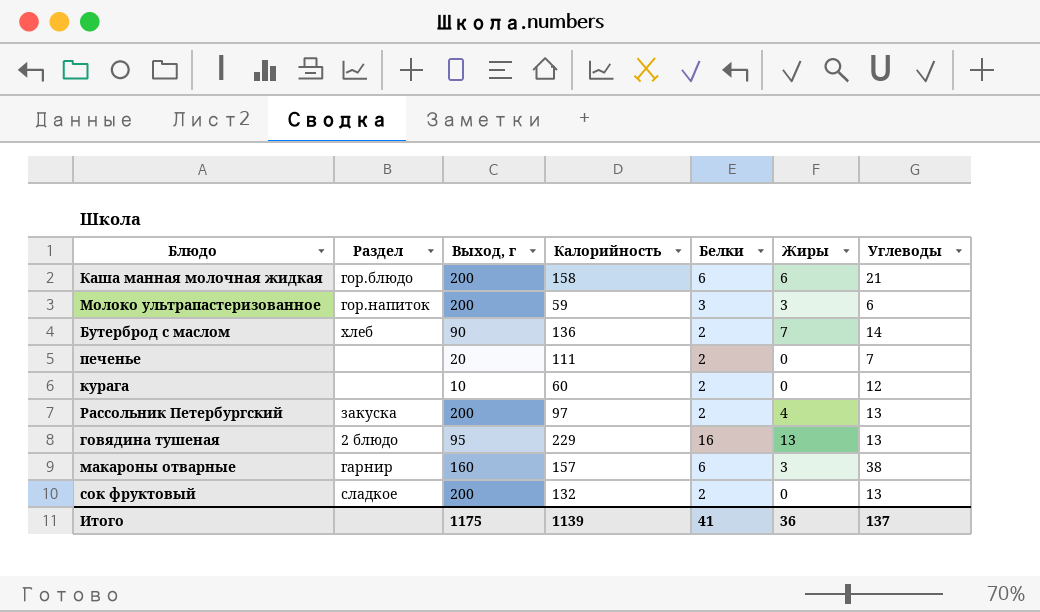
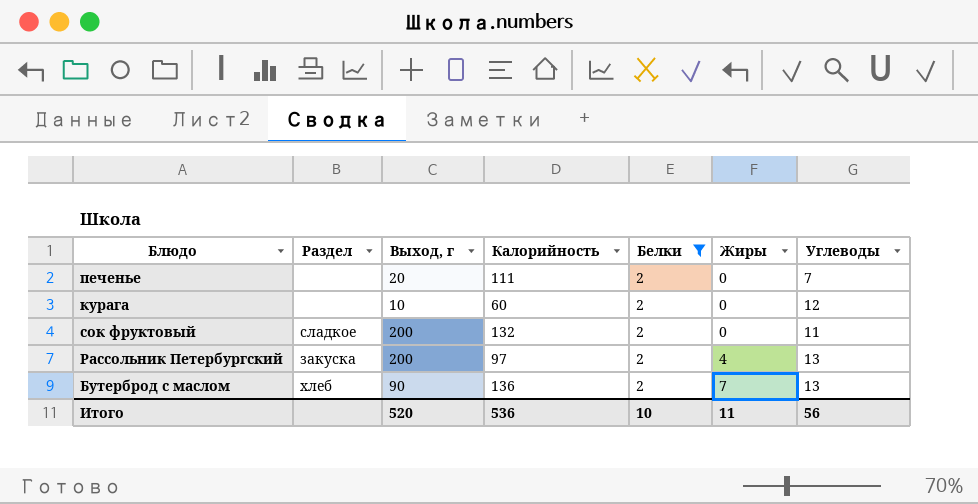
filter: none -> Белки = 2
row order: none -> Жиры ascending
сок фруктовый | Углеводы: 13 -> 11
Бутерброд с маслом | Углеводы: 14 -> 13
Итого | Выход, г: 1175 -> 520
Итого | Калорийность: 1139 -> 536
Итого | Белки: 41 -> 10
Итого | Жиры: 36 -> 11
Итого | Углеводы: 137 -> 56

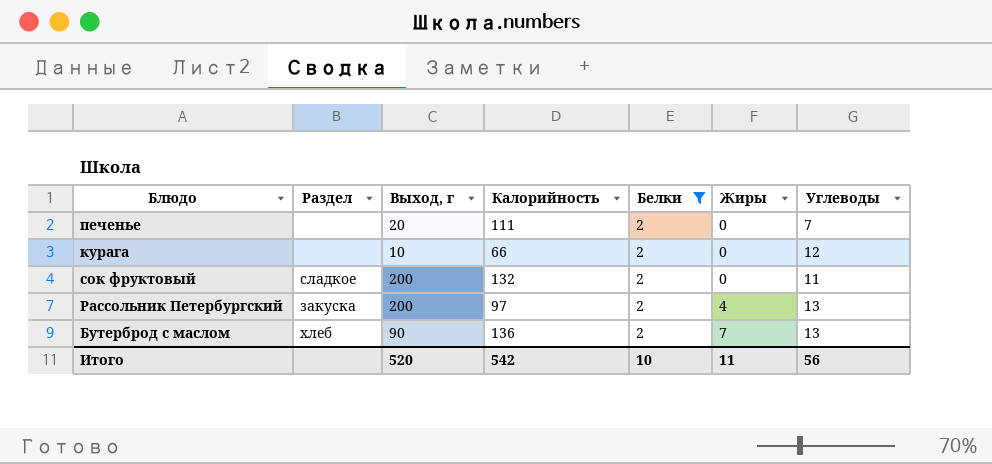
курага | Калорийность: 60 -> 66
Итого | Калорийность: 536 -> 542

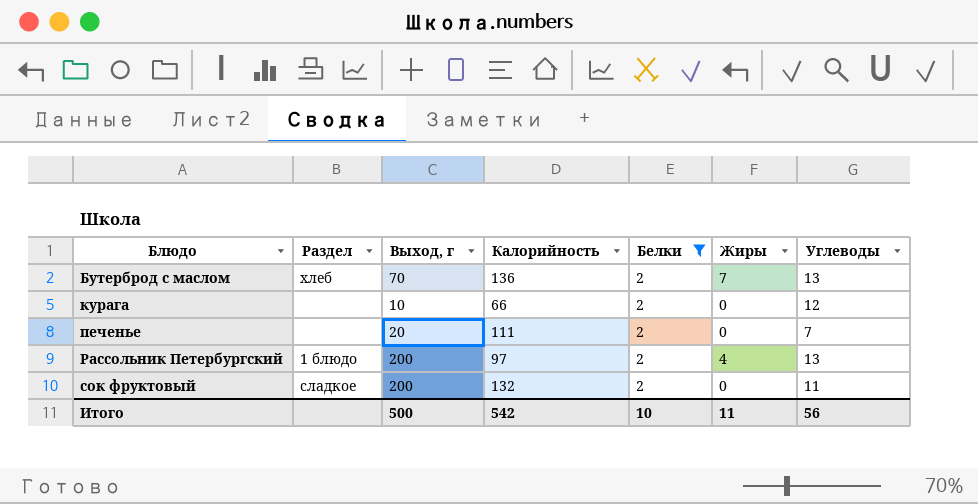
row order: Жиры ascending -> Блюдо ascending
Бутерброд с маслом | Выход, г: 90 -> 70
Рассольник Петербургский | Раздел: закуска -> 1 блюдо
Итого | Выход, г: 520 -> 500

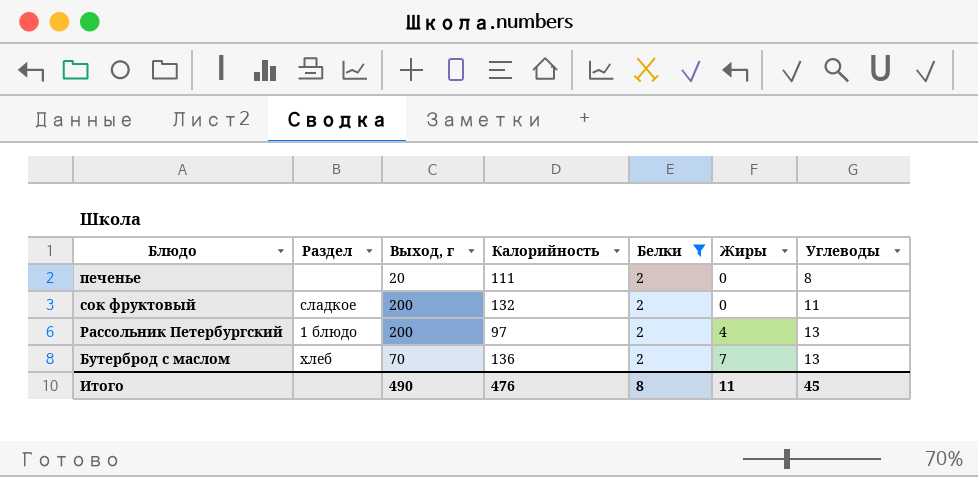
row order: Блюдо ascending -> Жиры ascending
row курага: none | 10 | 66 | 2 | 0 | 12 -> none
печенье | Углеводы: 7 -> 8
Итого | Выход, г: 500 -> 490
Итого | Калорийность: 542 -> 476
Итого | Белки: 10 -> 8
Итого | Углеводы: 56 -> 45

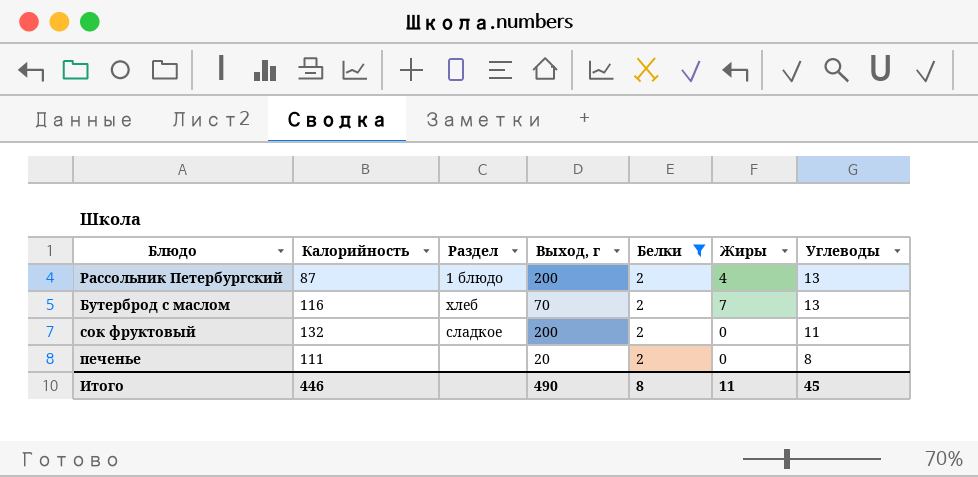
row order: Жиры ascending -> Углеводы descending
column Калорийность | position: 4 -> 2
Рассольник Петербургский | Калорийность: 97 -> 87
Бутерброд с маслом | Калорийность: 136 -> 116
Итого | Калорийность: 476 -> 446

